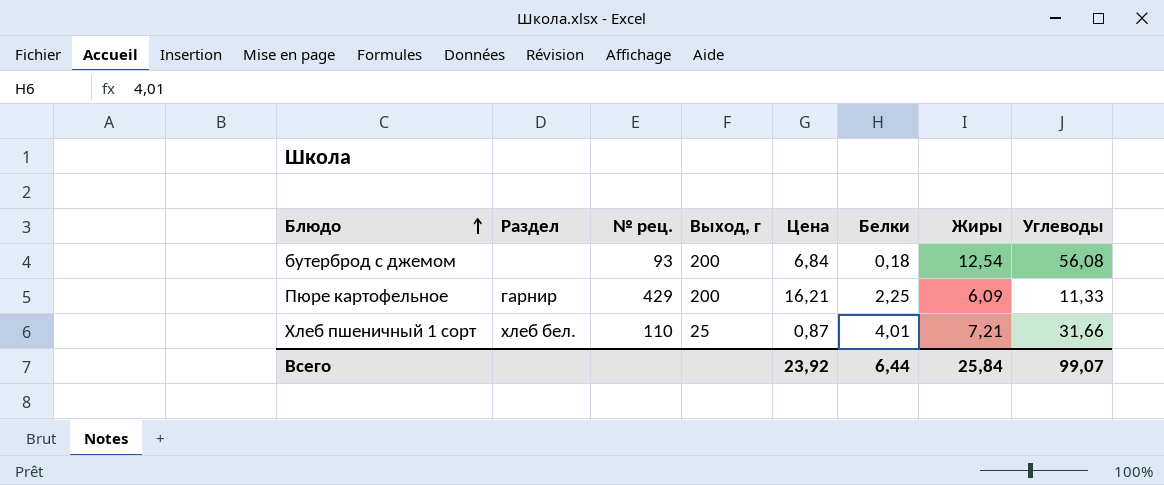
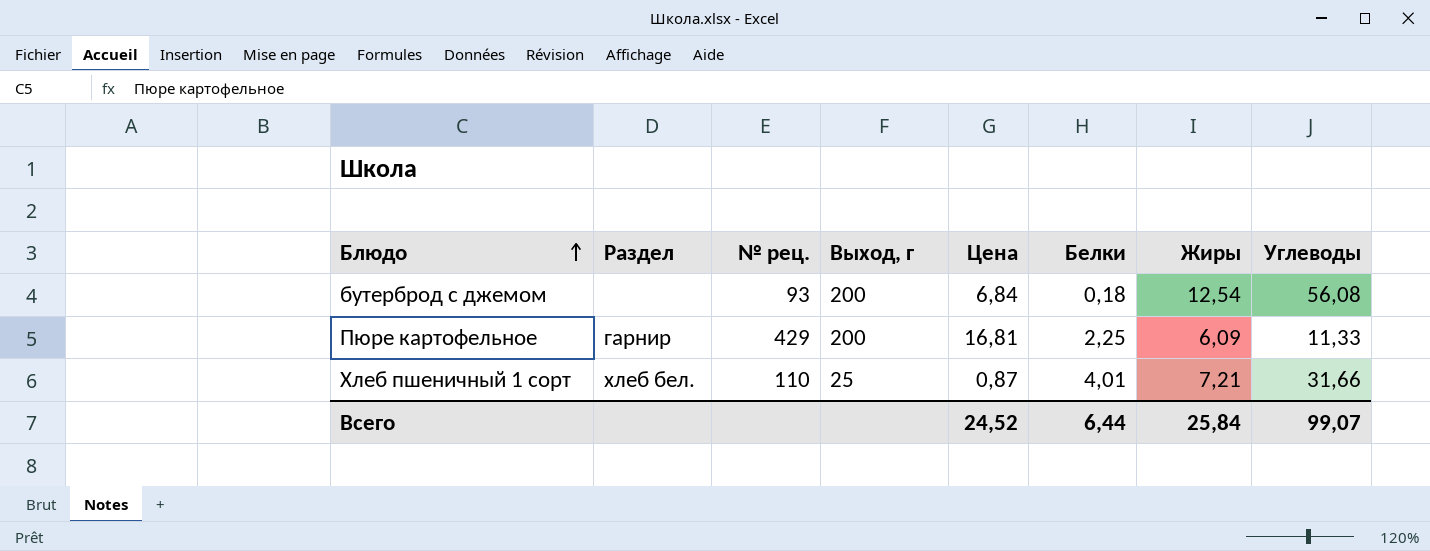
Пюре картофельное | Цена: 16,21 -> 16,81
Всего | Цена: 23,92 -> 24,52

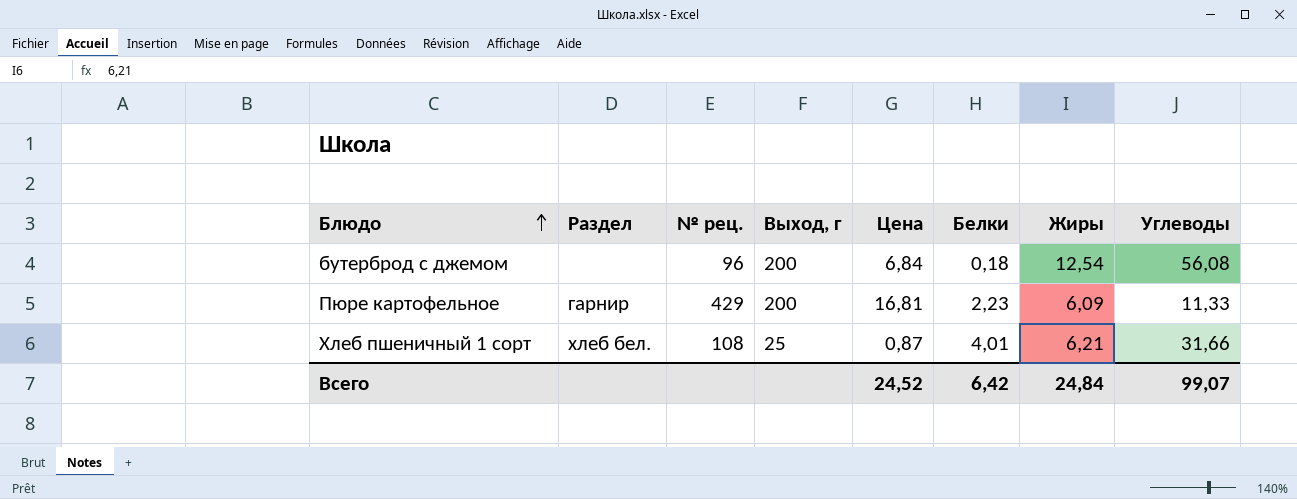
бутерброд с джемом | № рец.: 93 -> 96
Пюре картофельное | Белки: 2,25 -> 2,23
Хлеб пшеничный 1 сорт | № рец.: 110 -> 108
Хлеб пшеничный 1 сорт | Жиры: 7,21 -> 6,21
Всего | Белки: 6,44 -> 6,42
Всего | Жиры: 25,84 -> 24,84

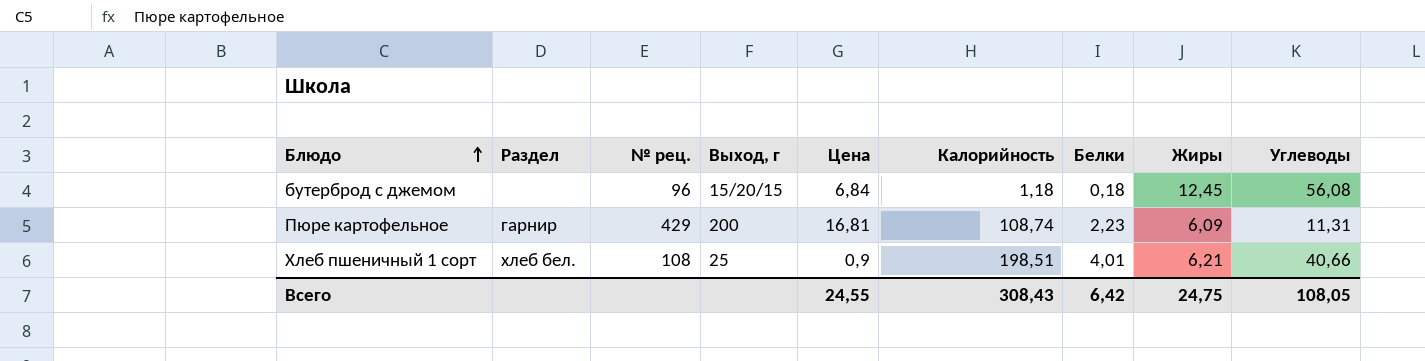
column Калорийность | position: none -> 6
бутерброд с джемом | Выход, г: 200 -> 15/20/15
бутерброд с джемом | Жиры: 12,54 -> 12,45
Пюре картофельное | Углеводы: 11,33 -> 11,31
Хлеб пшеничный 1 сорт | Цена: 0,87 -> 0,9
Хлеб пшеничный 1 сорт | Углеводы: 31,66 -> 40,66
Всего | Цена: 24,52 -> 24,55
Всего | Жиры: 24,84 -> 24,75
Всего | Углеводы: 99,07 -> 108,05

